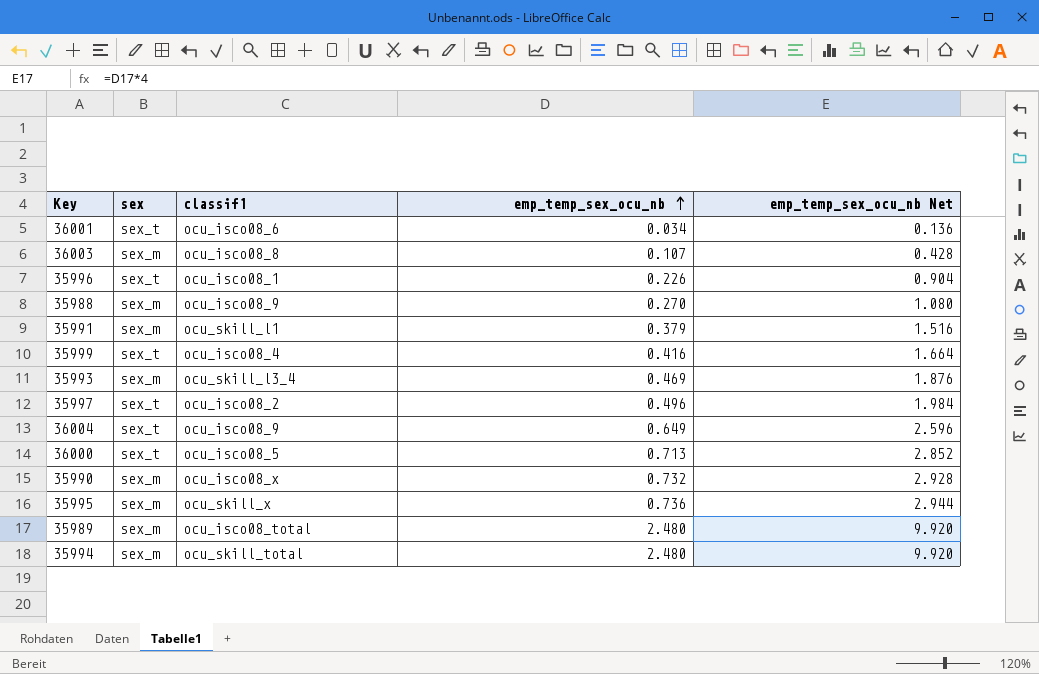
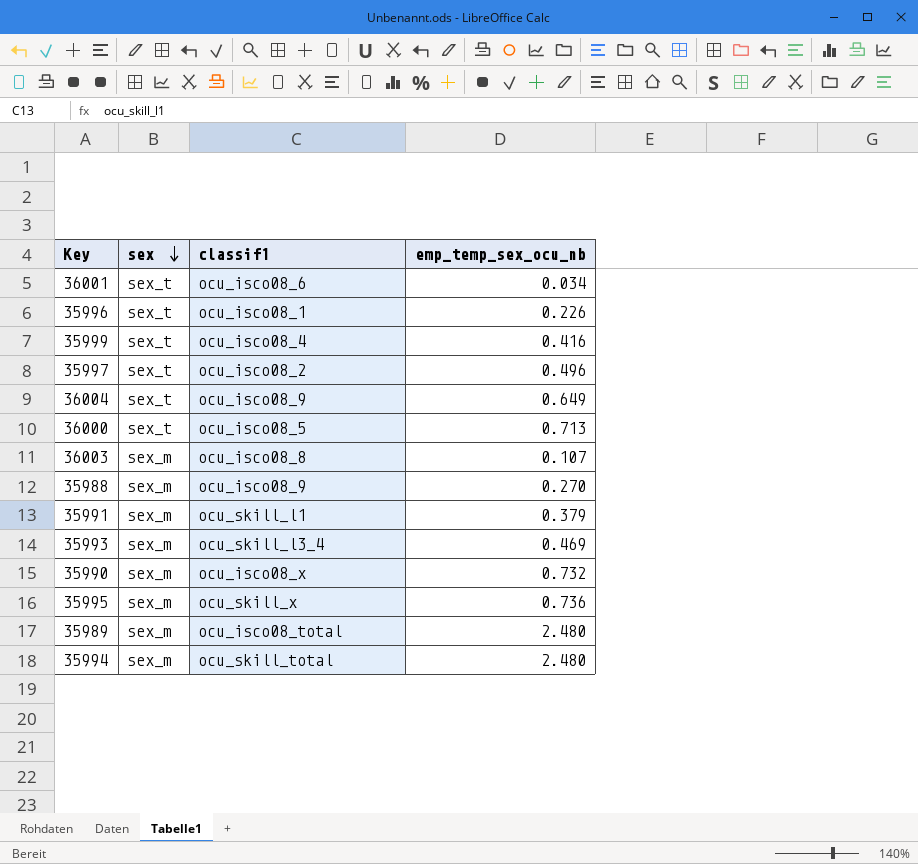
row order: emp_temp_sex_ocu_nb ascending -> sex descending
column emp_temp_sex_ocu_nb Net | formula: [emp_temp_sex_ocu_nb] * 4 -> none

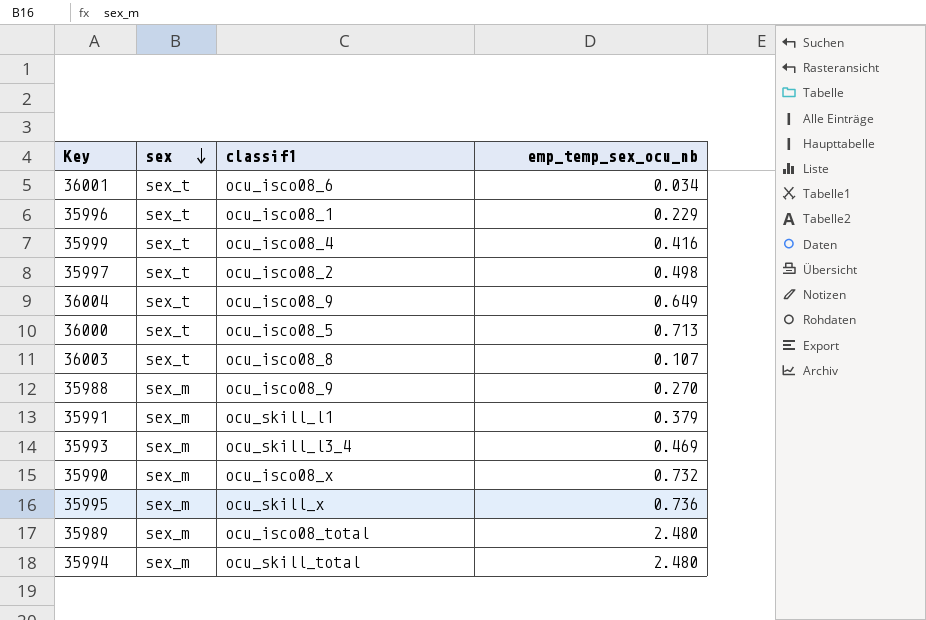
35996 | emp_temp_sex_ocu_nb: 0.226 -> 0.229
35997 | emp_temp_sex_ocu_nb: 0.496 -> 0.498
36003 | sex: sex_m -> sex_t

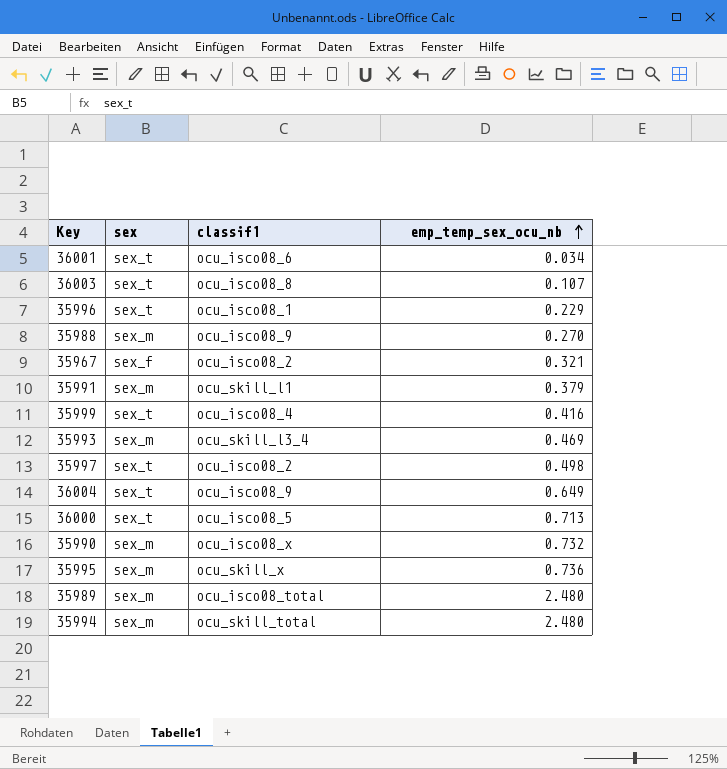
row order: sex descending -> emp_temp_sex_ocu_nb ascending
row 35967: none -> sex_f | ocu_isco08_2 | 0.321

